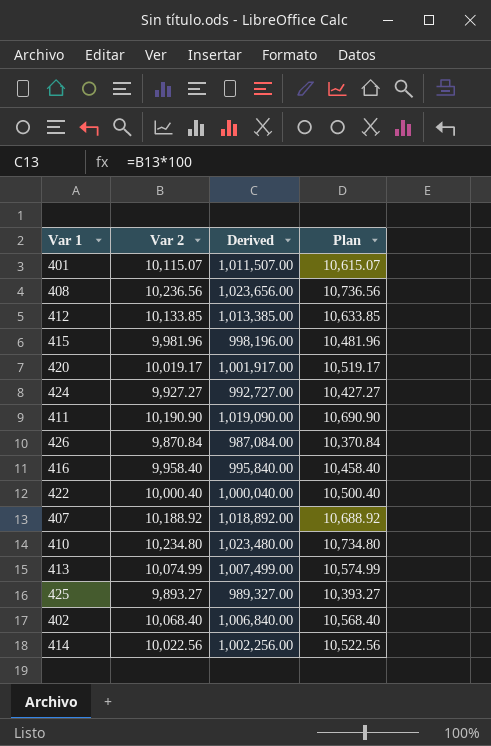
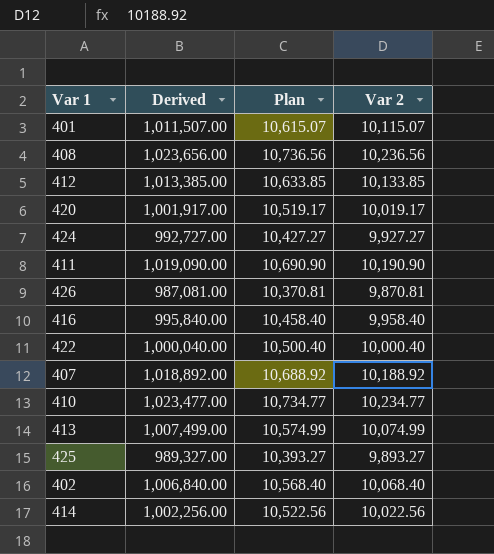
column Var 2 | position: 2 -> 4
row 415: 9,981.96 | 998,196.00 | 10,481.96 -> none
426 | Derived: 987,084.00 -> 987,081.00
426 | Plan: 10,370.84 -> 10,370.81
426 | Var 2: 9,870.84 -> 9,870.81
410 | Derived: 1,023,480.00 -> 1,023,477.00
410 | Plan: 10,734.80 -> 10,734.77
410 | Var 2: 10,234.80 -> 10,234.77

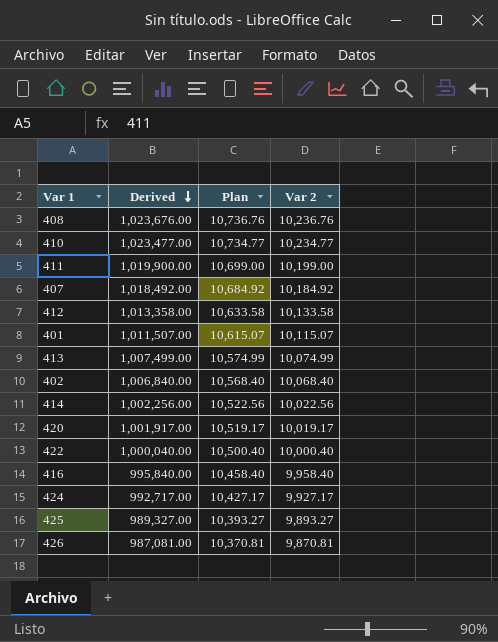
row order: none -> Derived descending
408 | Derived: 1,023,656.00 -> 1,023,676.00
408 | Plan: 10,736.56 -> 10,736.76
408 | Var 2: 10,236.56 -> 10,236.76
411 | Derived: 1,019,090.00 -> 1,019,900.00
411 | Plan: 10,690.90 -> 10,699.00
411 | Var 2: 10,190.90 -> 10,199.00
407 | Derived: 1,018,892.00 -> 1,018,492.00
407 | Plan: 10,688.92 -> 10,684.92
407 | Var 2: 10,188.92 -> 10,184.92
412 | Derived: 1,013,385.00 -> 1,013,358.00
412 | Plan: 10,633.85 -> 10,633.58
412 | Var 2: 10,133.85 -> 10,133.58
424 | Derived: 992,727.00 -> 992,717.00
424 | Plan: 10,427.27 -> 10,427.17
424 | Var 2: 9,927.27 -> 9,927.17

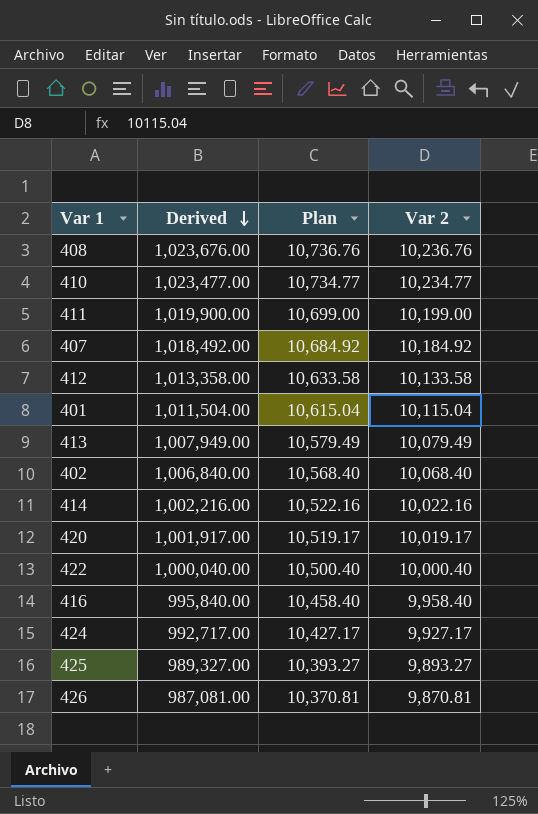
401 | Derived: 1,011,507.00 -> 1,011,504.00
401 | Plan: 10,615.07 -> 10,615.04
401 | Var 2: 10,115.07 -> 10,115.04
413 | Derived: 1,007,499.00 -> 1,007,949.00
413 | Plan: 10,574.99 -> 10,579.49
413 | Var 2: 10,074.99 -> 10,079.49
414 | Derived: 1,002,256.00 -> 1,002,216.00
414 | Plan: 10,522.56 -> 10,522.16
414 | Var 2: 10,022.56 -> 10,022.16

